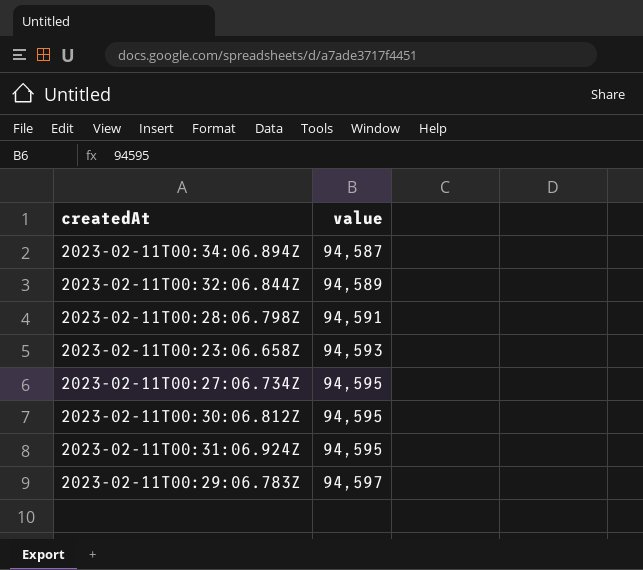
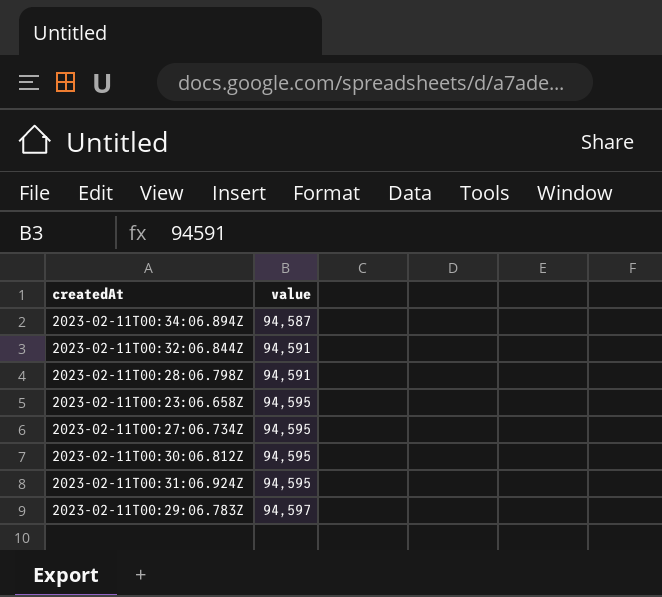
2023-02-11T00:32:06.844Z | value: 94,589 -> 94,591
2023-02-11T00:23:06.658Z | value: 94,593 -> 94,595

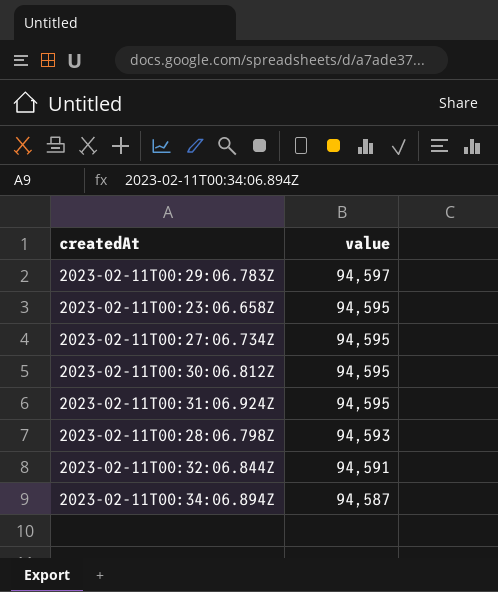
row order: value ascending -> value descending
2023-02-11T00:28:06.798Z | value: 94,591 -> 94,593

